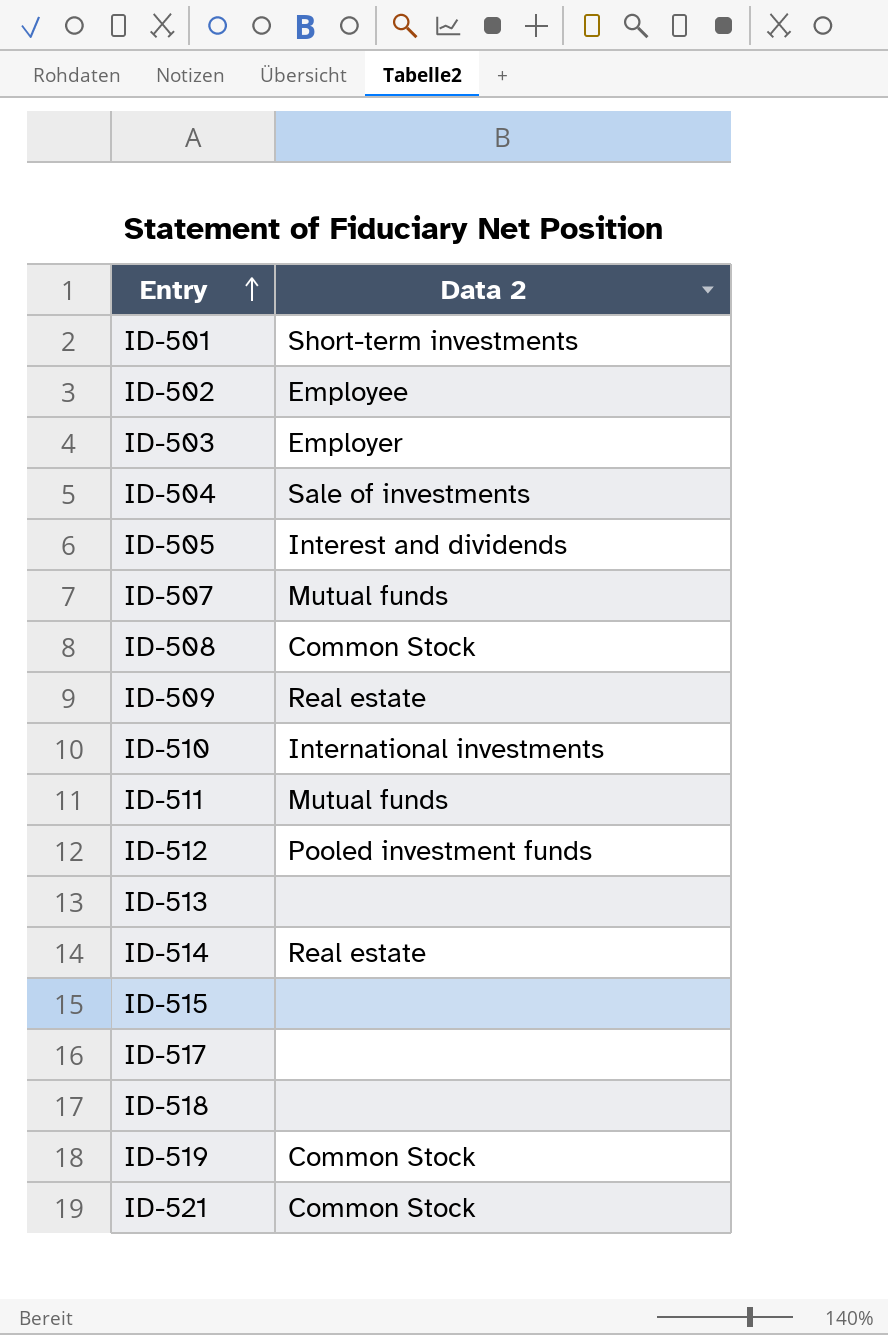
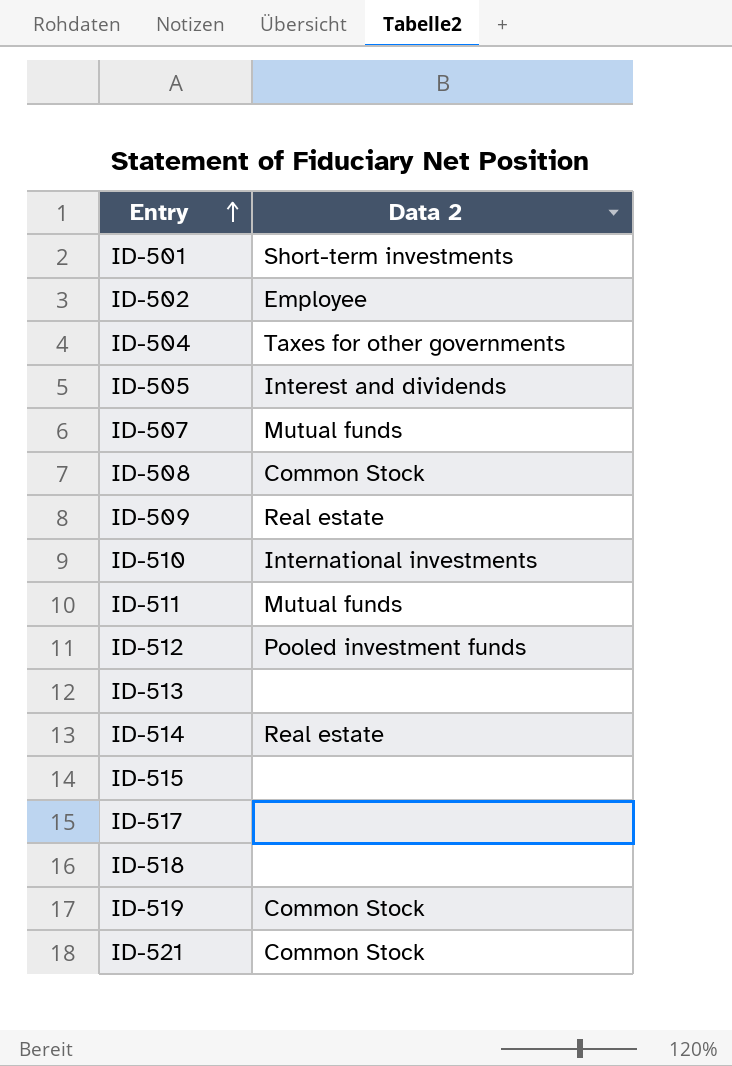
row ID-503: Employer -> none
ID-504 | Data 2: Sale of investments -> Taxes for other governments

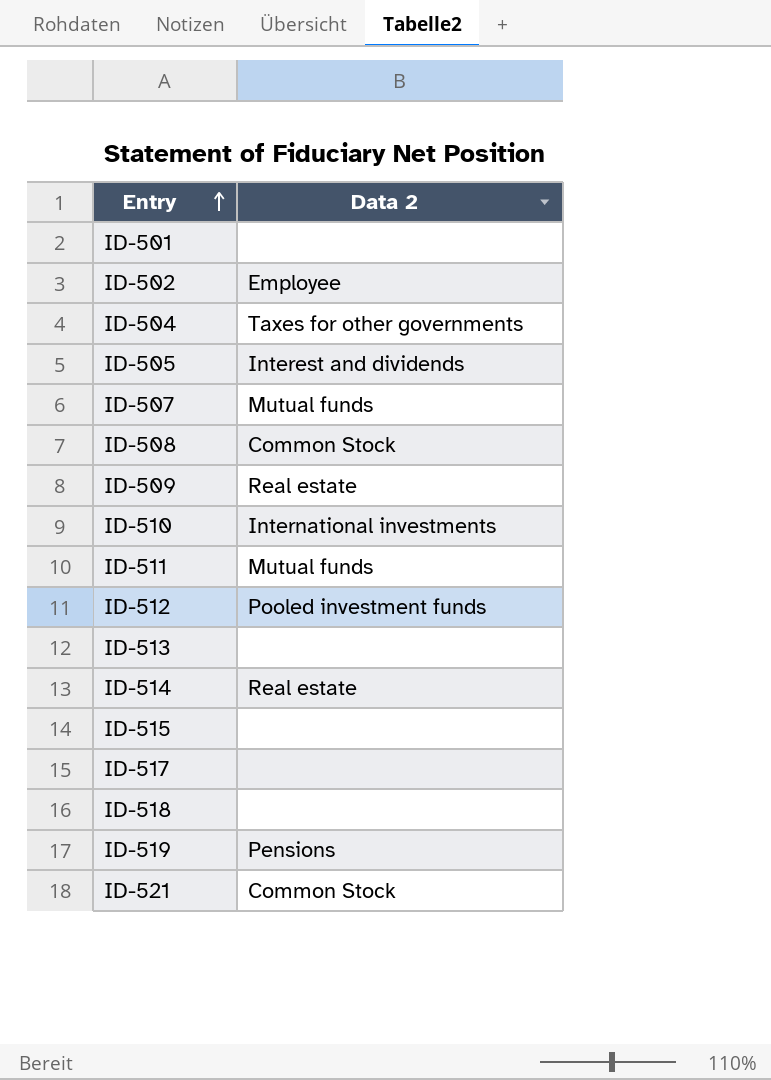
ID-501 | Data 2: Short-term investments -> none
ID-519 | Data 2: Common Stock -> Pensions

